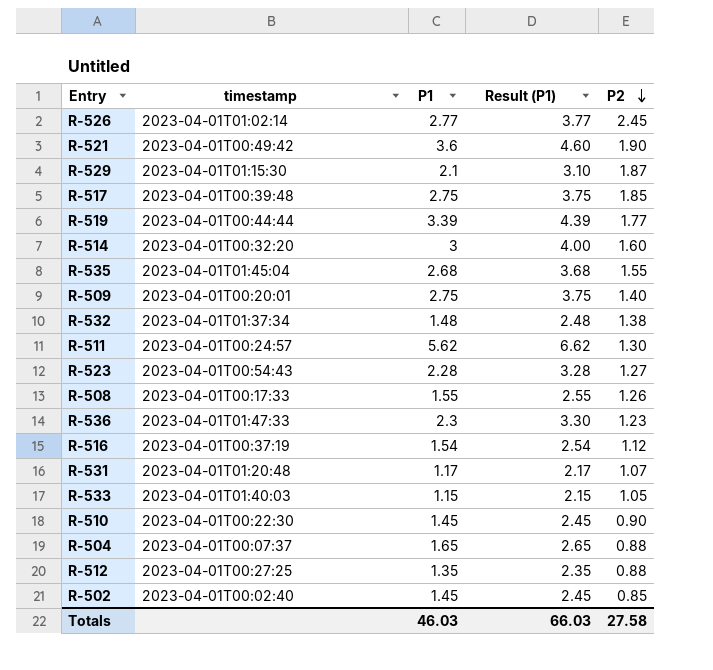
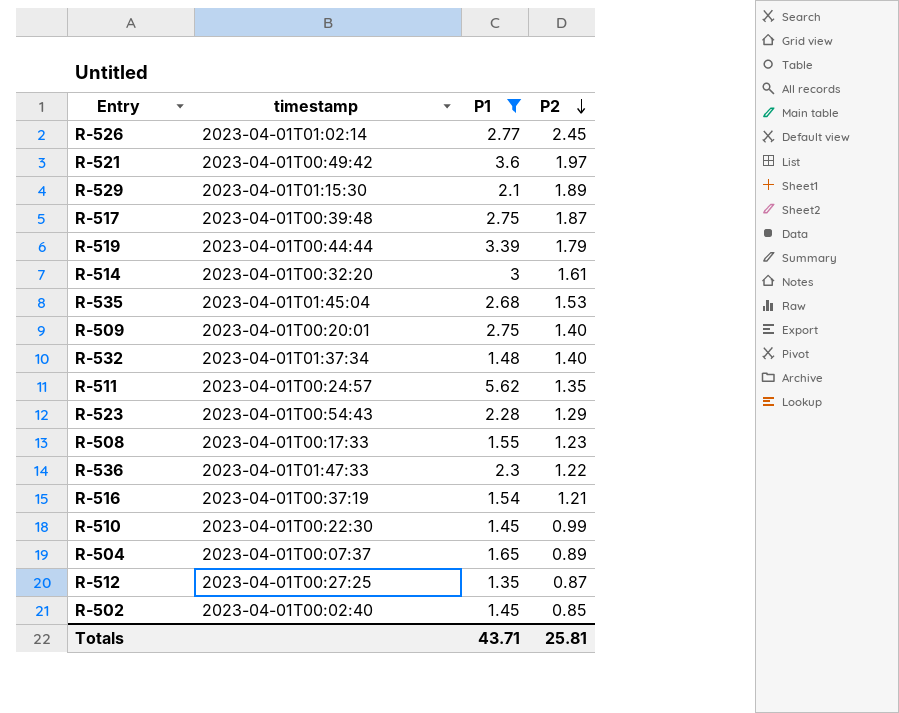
filter: none -> P1 >= 1.35
column Result (P1) | formula: [P1] + 1 -> none
R-521 | P2: 1.90 -> 1.97
R-529 | P2: 1.87 -> 1.89
R-517 | P2: 1.85 -> 1.87
R-519 | P2: 1.77 -> 1.79
R-514 | P2: 1.60 -> 1.61
R-535 | P2: 1.55 -> 1.53
R-532 | P2: 1.38 -> 1.40
R-511 | P2: 1.30 -> 1.35
R-523 | P2: 1.27 -> 1.29
R-508 | P2: 1.26 -> 1.23
R-536 | P2: 1.23 -> 1.22
R-516 | P2: 1.12 -> 1.21
R-510 | P2: 0.90 -> 0.99
R-504 | P2: 0.88 -> 0.89
R-512 | P2: 0.88 -> 0.87
Totals | P1: 46.03 -> 43.71
Totals | P2: 27.58 -> 25.81

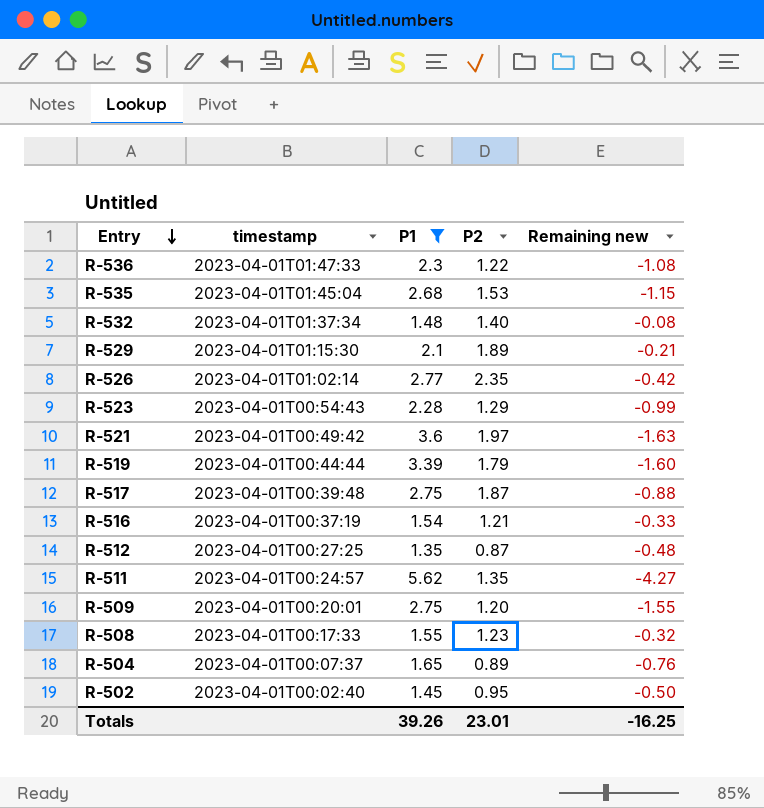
row order: P2 descending -> Entry descending
column Remaining new | formula: none -> [P2] - [P1]
row R-514: 2023-04-01T00:32:20 | 3 | 1.61 -> none
row R-510: 2023-04-01T00:22:30 | 1.45 | 0.99 -> none
R-526 | P2: 2.45 -> 2.35
R-509 | P2: 1.40 -> 1.20
R-502 | P2: 0.85 -> 0.95
Totals | P1: 43.71 -> 39.26
Totals | P2: 25.81 -> 23.01

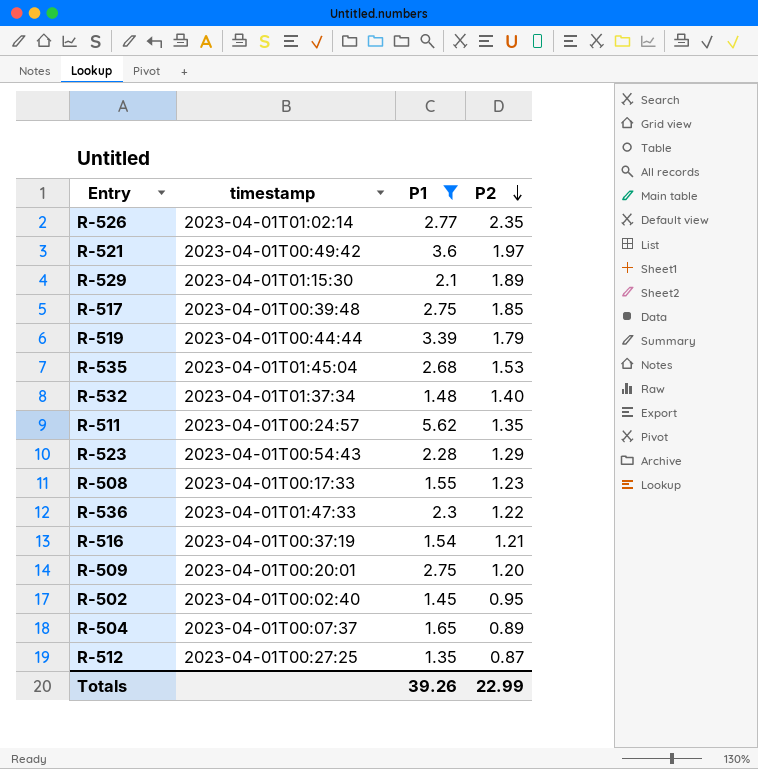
row order: Entry descending -> P2 descending
column Remaining new | formula: [P2] - [P1] -> none
R-517 | P2: 1.87 -> 1.85
Totals | P2: 23.01 -> 22.99

